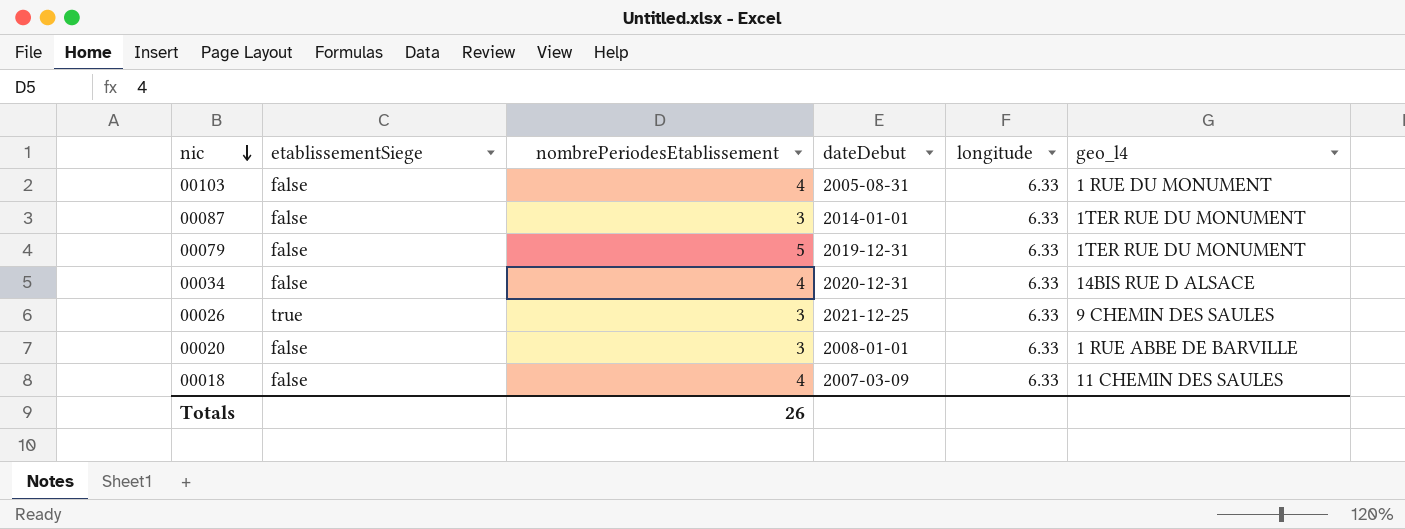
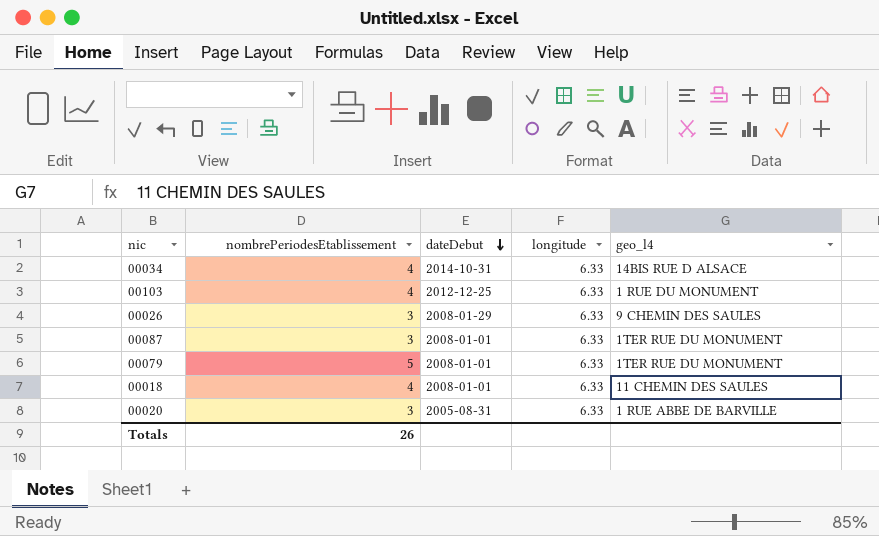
row order: nic descending -> dateDebut descending
column etablissementSiege | position: 2 -> none
00034 | dateDebut: 2020-12-31 -> 2014-10-31
00103 | dateDebut: 2005-08-31 -> 2012-12-25
00026 | dateDebut: 2021-12-25 -> 2008-01-29
00087 | dateDebut: 2014-01-01 -> 2008-01-01
00079 | dateDebut: 2019-12-31 -> 2008-01-01
00018 | dateDebut: 2007-03-09 -> 2008-01-01
00020 | dateDebut: 2008-01-01 -> 2005-08-31

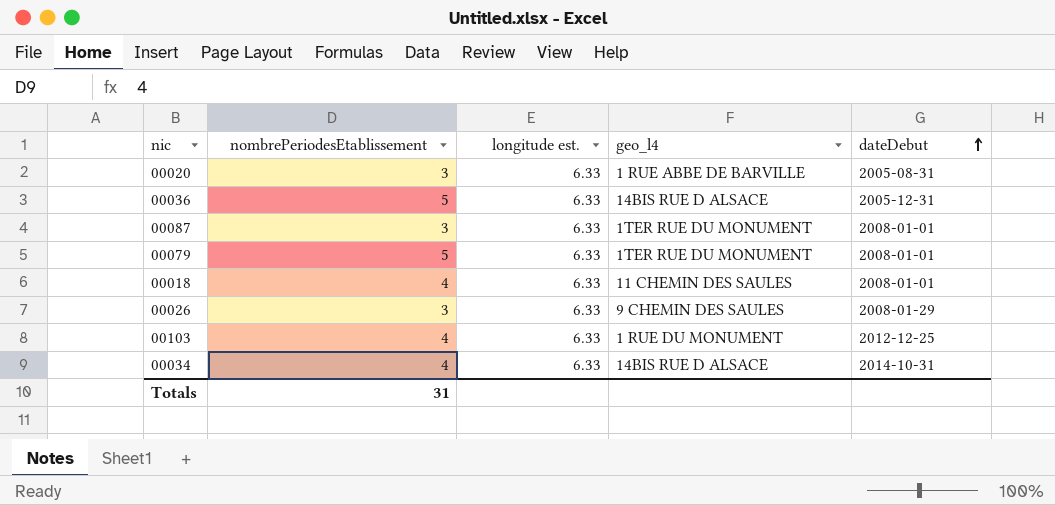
row order: dateDebut descending -> dateDebut ascending
column name: longitude -> longitude est.
column dateDebut | position: 3 -> 5
row 00036: none -> 5 | 6.33 | 14BIS RUE D ALSACE | 2005-12-31
Totals | nombrePeriodesEtablissement: 26 -> 31

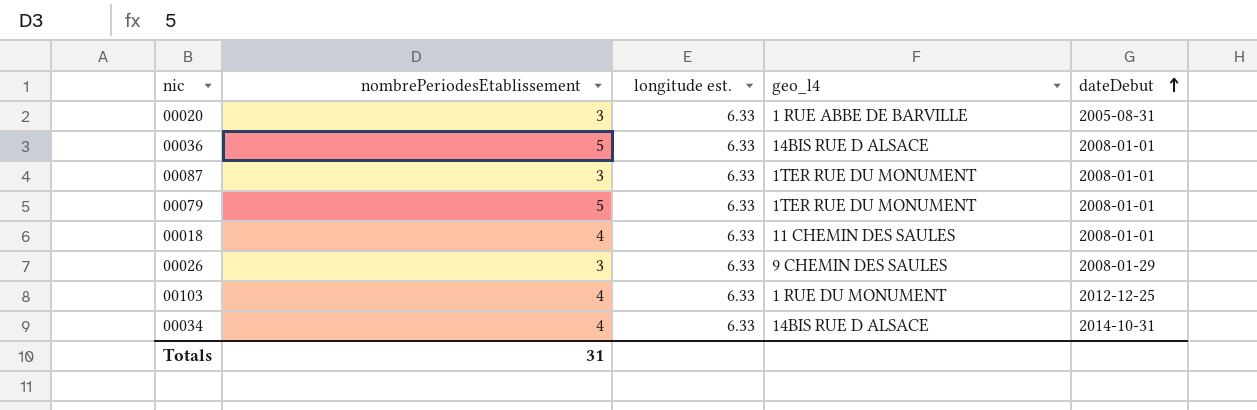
00036 | dateDebut: 2005-12-31 -> 2008-01-01

